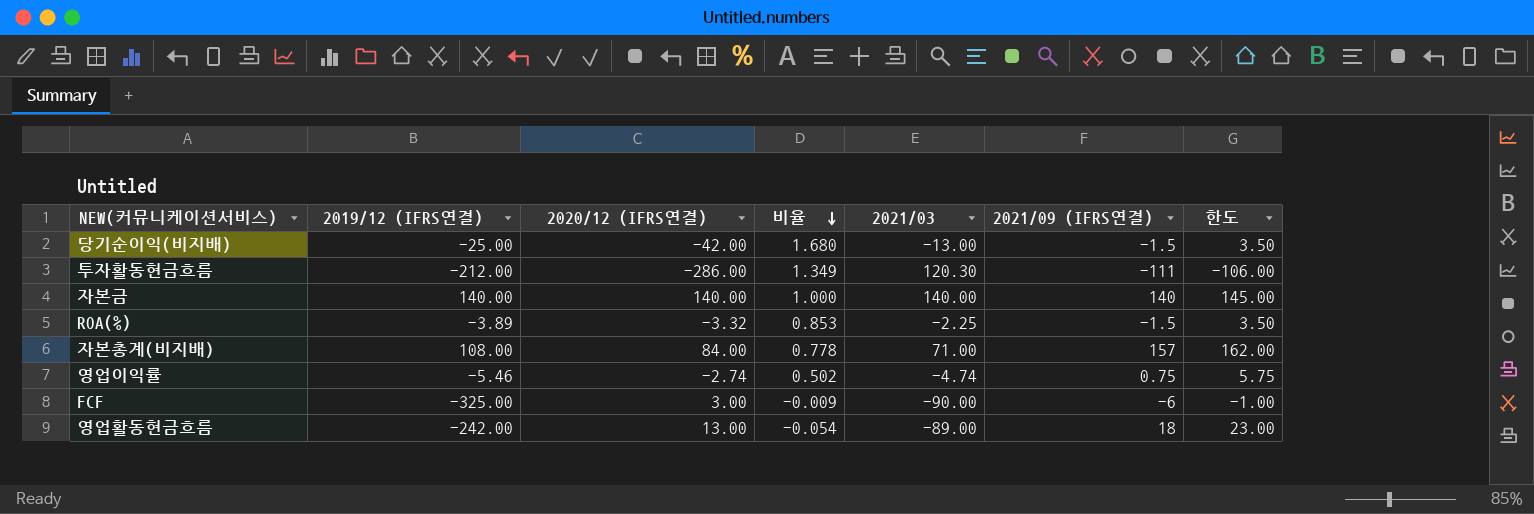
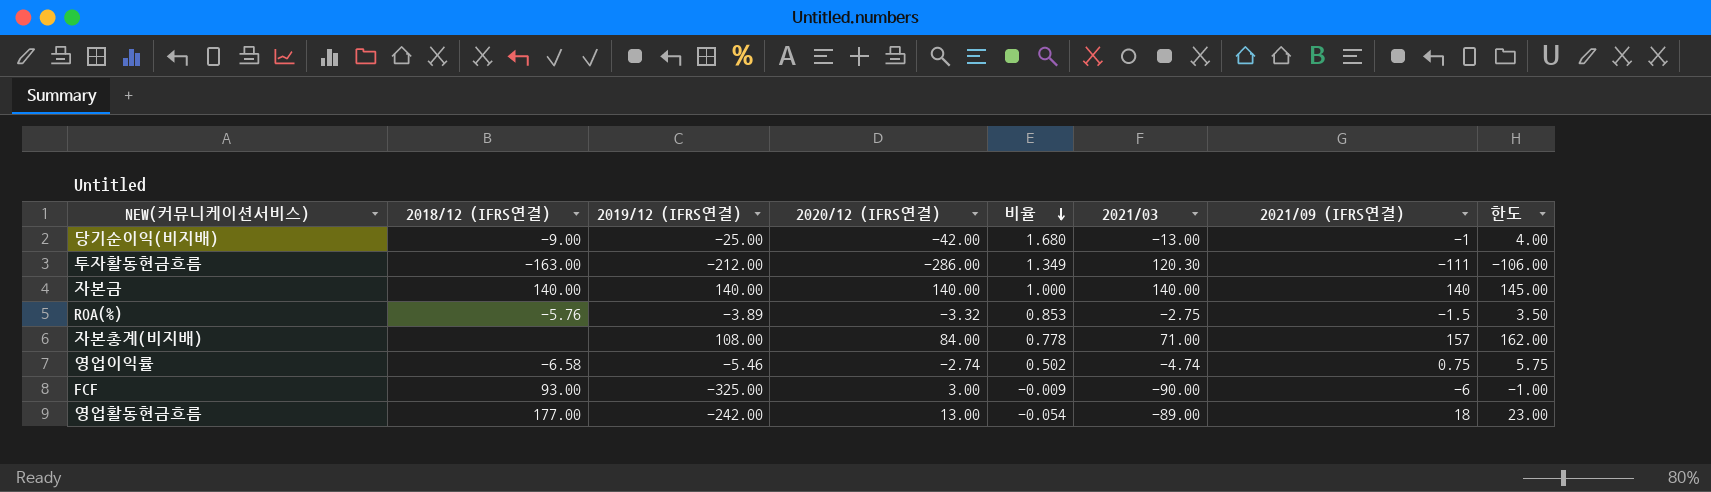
column 2018/12 (IFRS연결) | position: none -> 2
당기순이익(비지배) | 2021/09 (IFRS연결): -1.5 -> -1
당기순이익(비지배) | 한도: 3.50 -> 4.00
ROA(%) | 2021/03: -2.25 -> -2.75

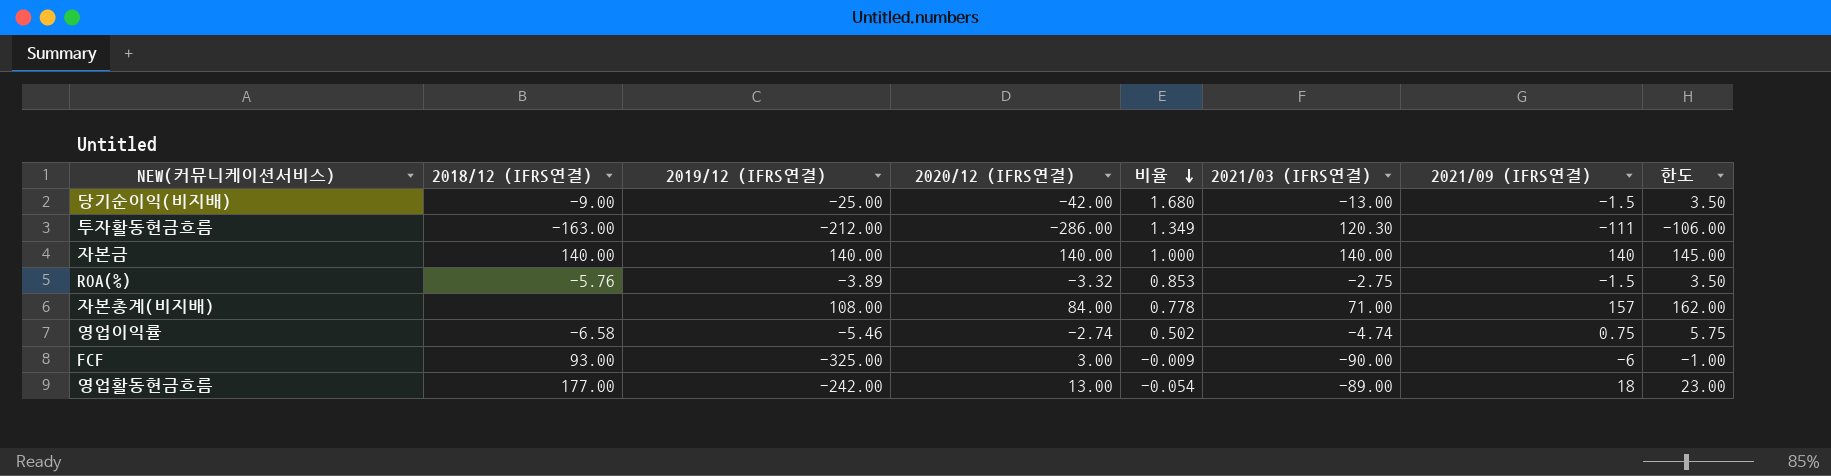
column name: 2021/03 -> 2021/03 (IFRS연결)
당기순이익(비지배) | 2021/09 (IFRS연결): -1 -> -1.5
당기순이익(비지배) | 한도: 4.00 -> 3.50

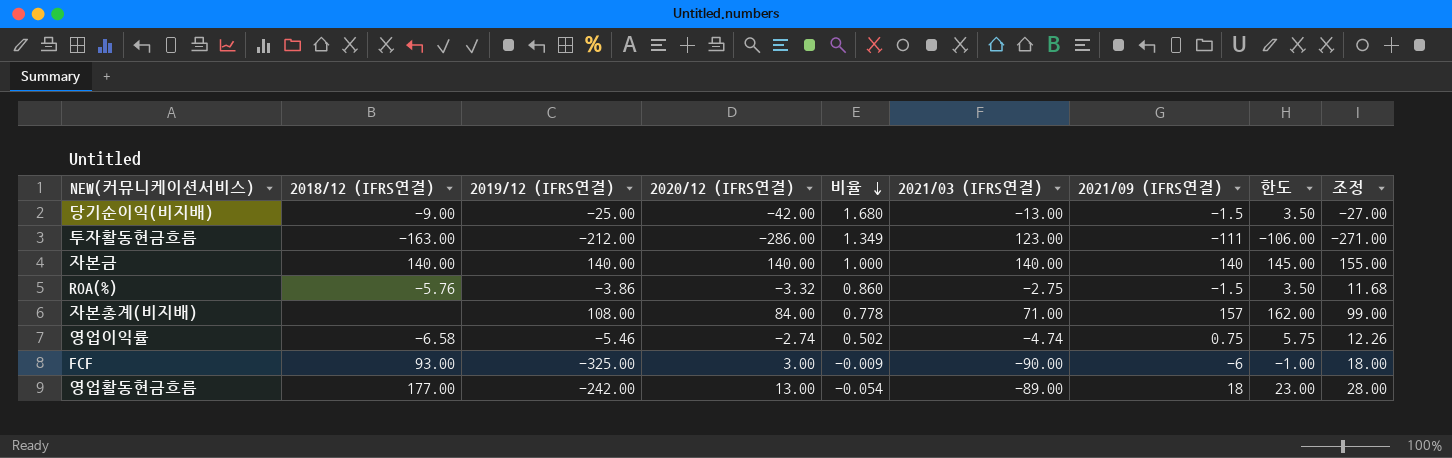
column 조정 | formula: none -> [2020/12 (IFRS연결)] + 15
투자활동현금흐름 | 2021/03 (IFRS연결): 120.30 -> 123.00
ROA(%) | 2019/12 (IFRS연결): -3.89 -> -3.86
ROA(%) | 비율: 0.853 -> 0.860

